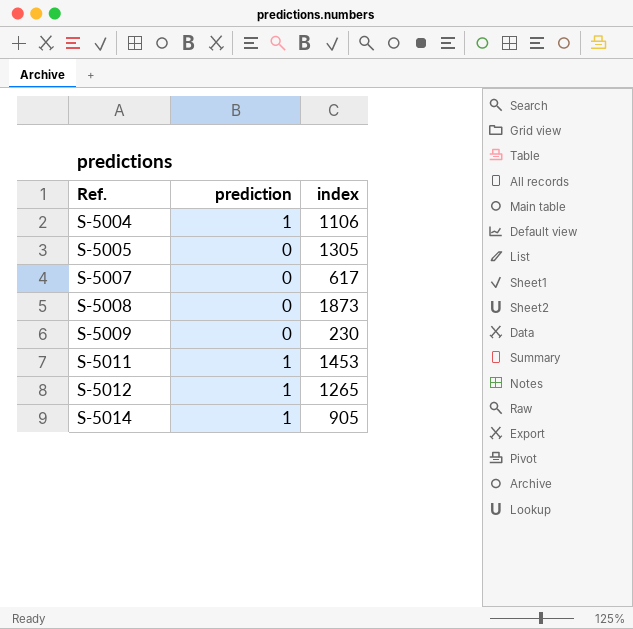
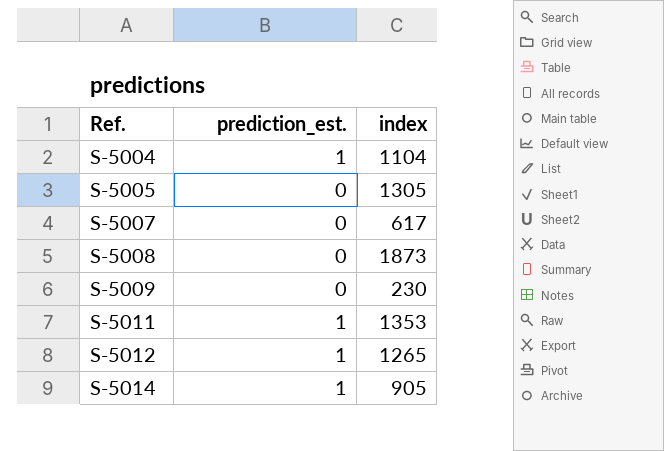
column name: prediction -> prediction_est.
S-5004 | index: 1106 -> 1104
S-5011 | index: 1453 -> 1353

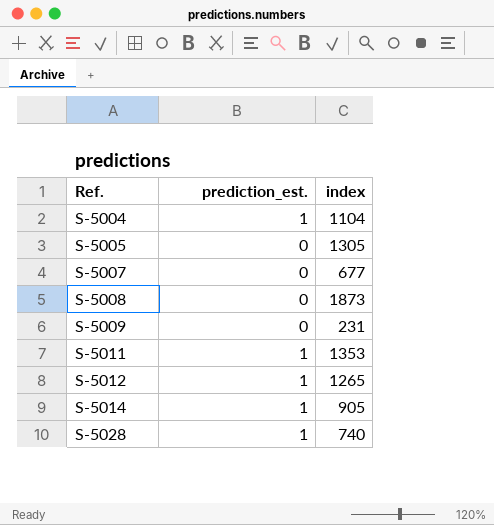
S-5007 | index: 617 -> 677
S-5009 | index: 230 -> 231
row S-5028: none -> 1 | 740

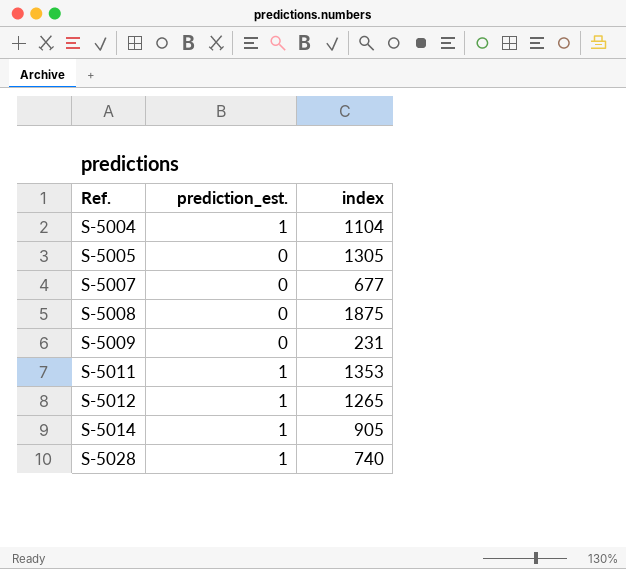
S-5008 | index: 1873 -> 1875

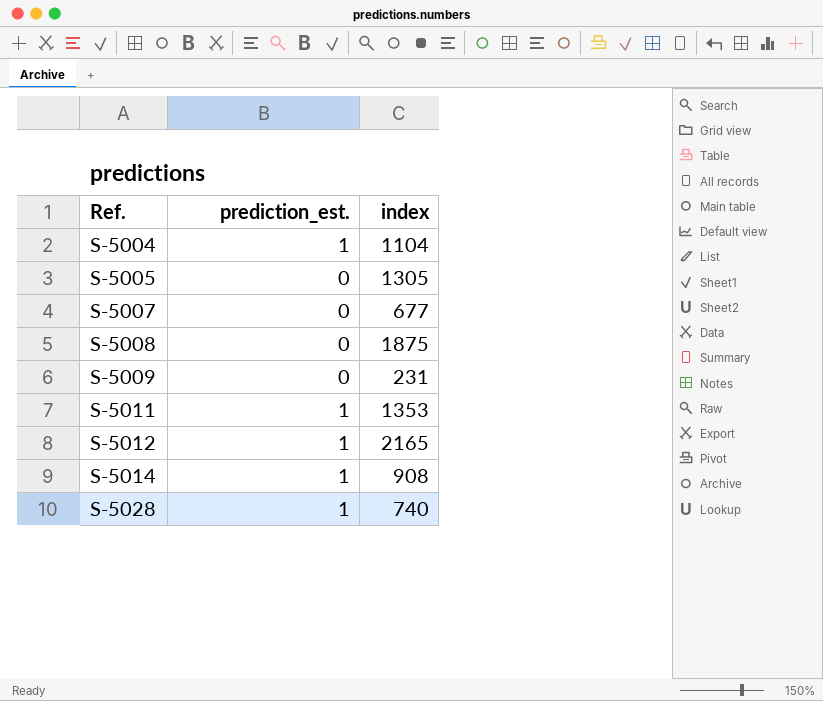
S-5012 | index: 1265 -> 2165
S-5014 | index: 905 -> 908

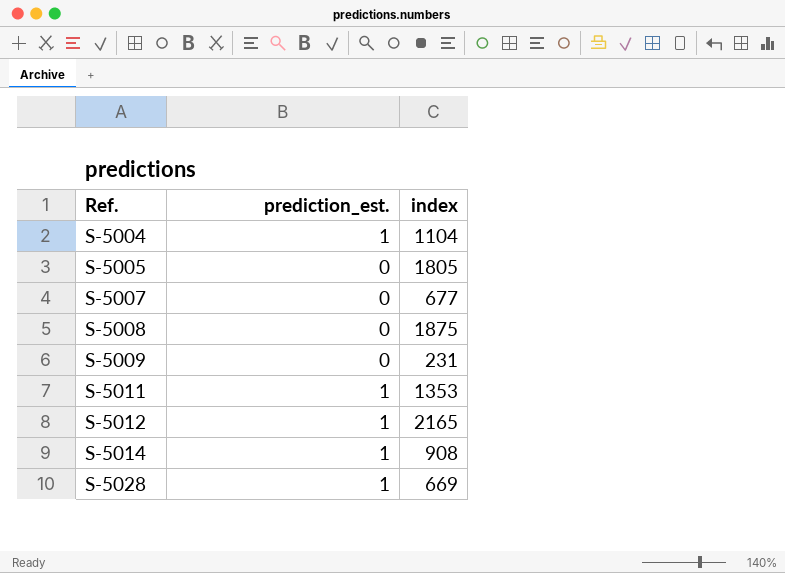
S-5005 | index: 1305 -> 1805
S-5028 | index: 740 -> 669

